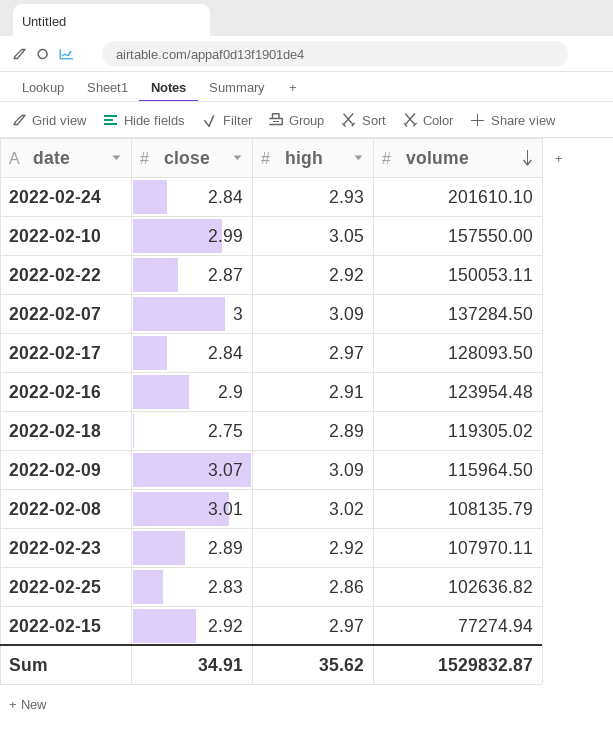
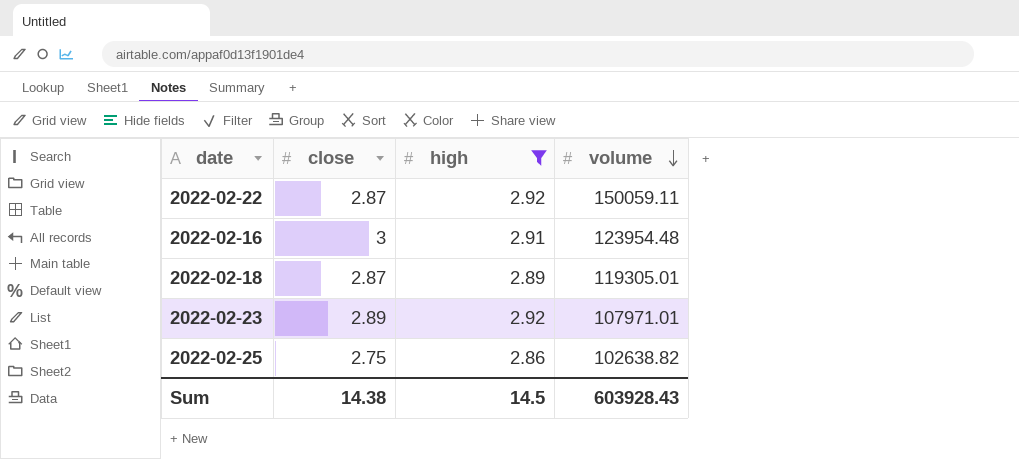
filter: none -> high <= 2.92
2022-02-22 | volume: 150053.11 -> 150059.11
2022-02-16 | close: 2.9 -> 3
2022-02-18 | close: 2.75 -> 2.87
2022-02-18 | volume: 119305.02 -> 119305.01
2022-02-23 | volume: 107970.11 -> 107971.01
2022-02-25 | close: 2.83 -> 2.75
2022-02-25 | volume: 102636.82 -> 102638.82
Sum | close: 34.91 -> 14.38
Sum | high: 35.62 -> 14.5
Sum | volume: 1529832.87 -> 603928.43

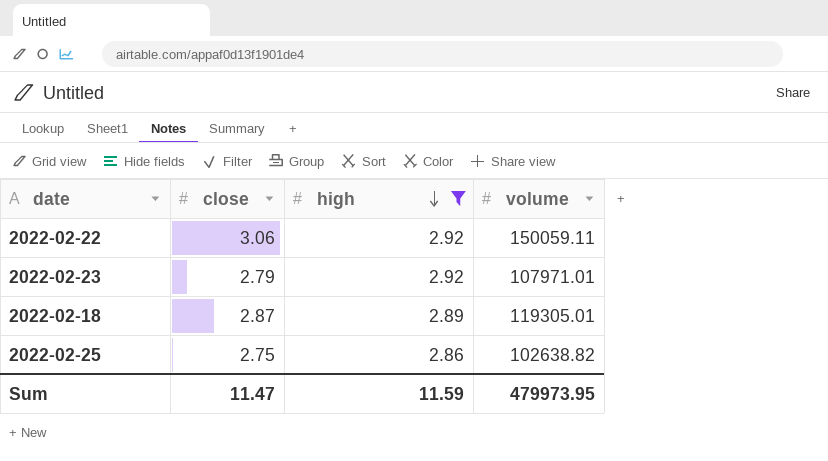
row order: volume descending -> high descending
row 2022-02-16: 3 | 2.91 | 123954.48 -> none
2022-02-22 | close: 2.87 -> 3.06
2022-02-23 | close: 2.89 -> 2.79
Sum | close: 14.38 -> 11.47
Sum | high: 14.5 -> 11.59
Sum | volume: 603928.43 -> 479973.95

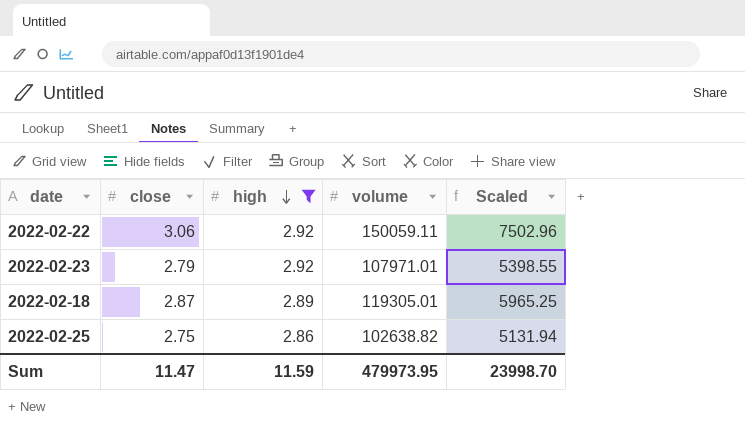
column Scaled | formula: none -> [volume] * 0.05

